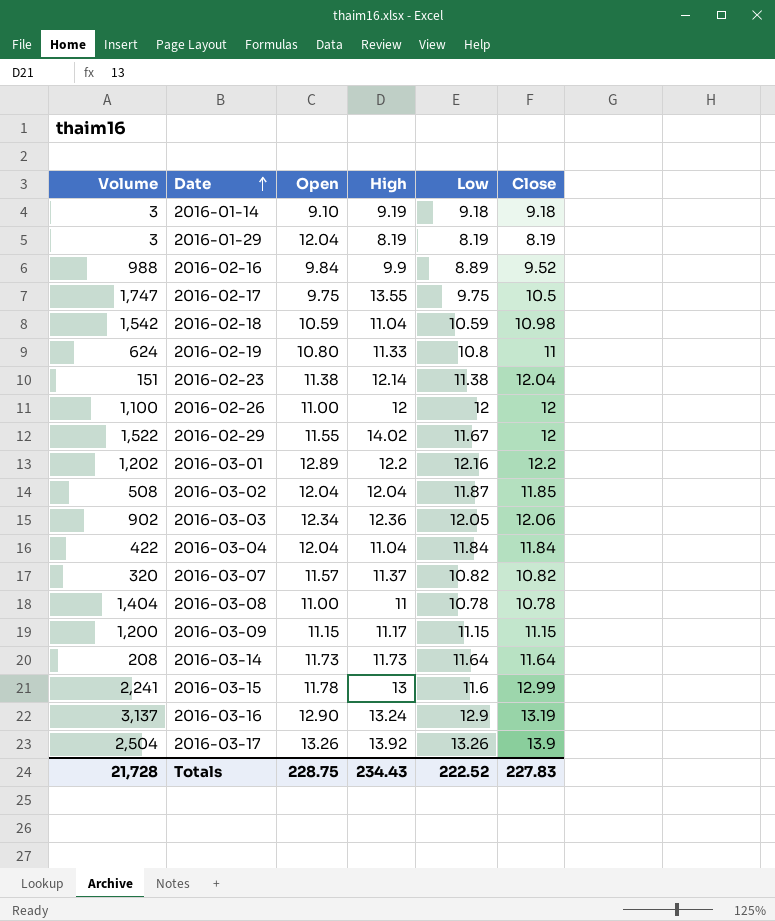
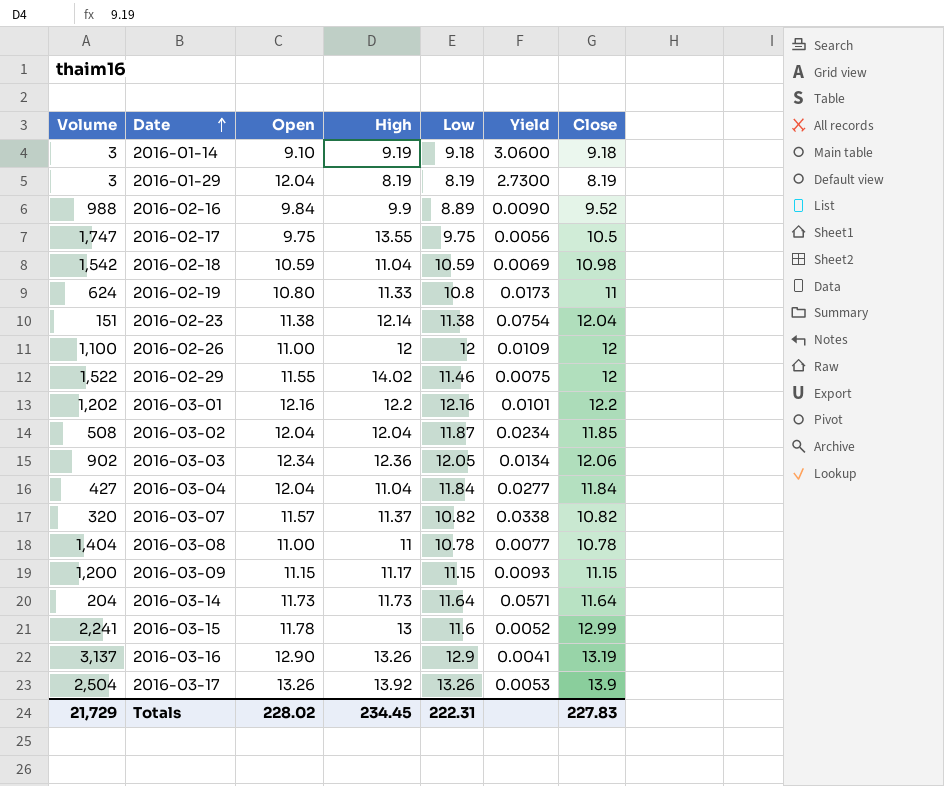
column Yield | formula: none -> [Low] / [Volume]
2016-02-29 | Low: 11.67 -> 11.46
2016-03-01 | Open: 12.89 -> 12.16
2016-03-04 | Volume: 422 -> 427
2016-03-14 | Volume: 208 -> 204
2016-03-16 | High: 13.24 -> 13.26
Totals | Volume: 21,728 -> 21,729
Totals | Open: 228.75 -> 228.02
Totals | High: 234.43 -> 234.45
Totals | Low: 222.52 -> 222.31

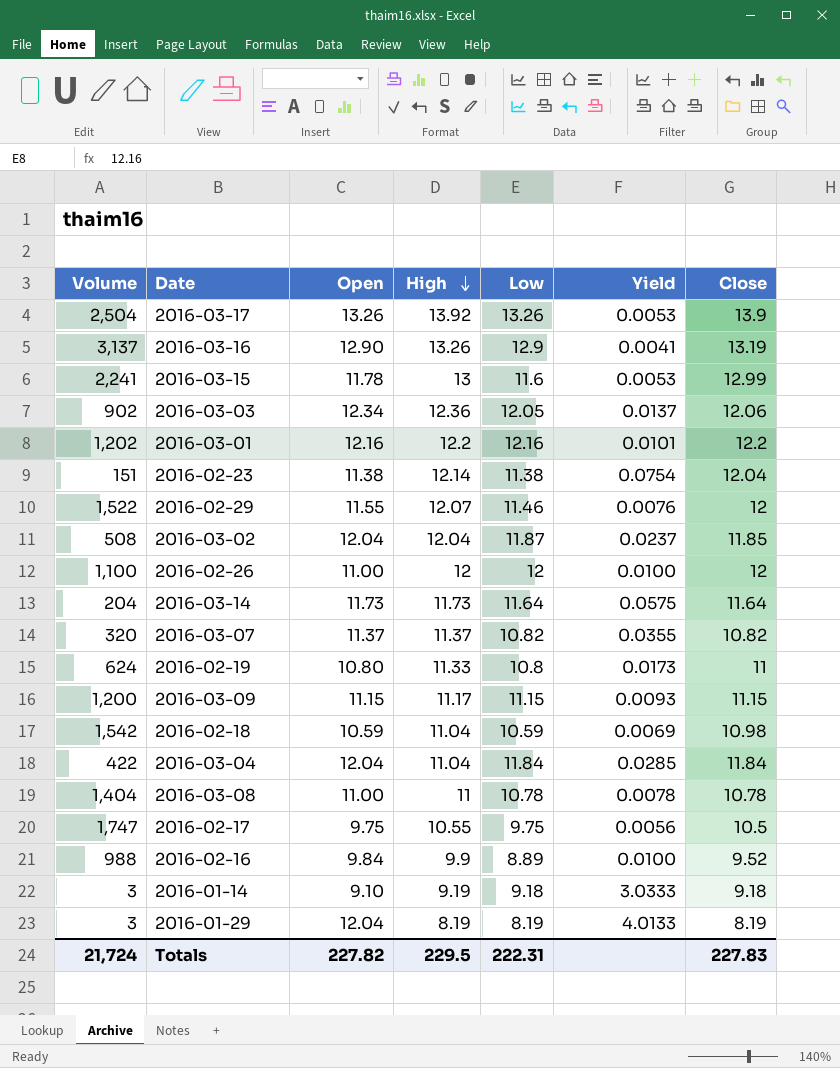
row order: Date ascending -> High descending
column Yield | formula: [Low] / [Volume] -> [Open] / [Volume]
2016-02-29 | High: 14.02 -> 12.07
2016-03-07 | Open: 11.57 -> 11.37
2016-03-04 | Volume: 427 -> 422
2016-02-17 | High: 13.55 -> 10.55
Totals | Volume: 21,729 -> 21,724
Totals | Open: 228.02 -> 227.82
Totals | High: 234.45 -> 229.5

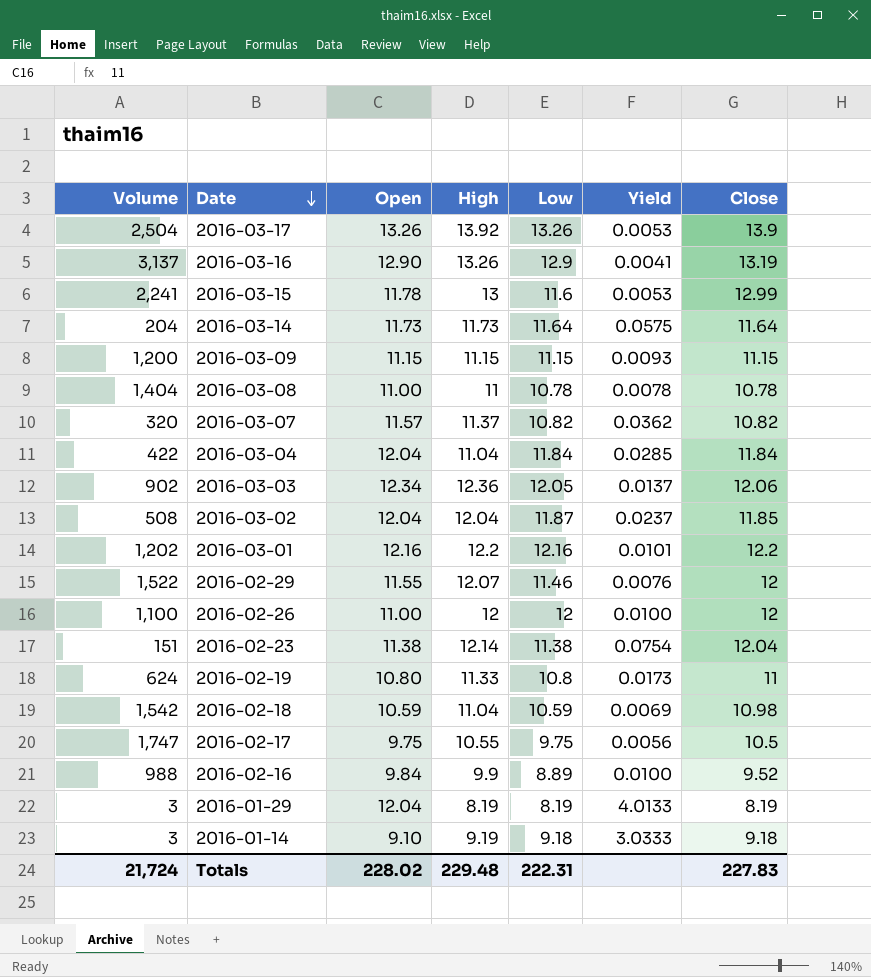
row order: High descending -> Date descending
2016-03-09 | High: 11.17 -> 11.15
2016-03-07 | Open: 11.37 -> 11.57
2016-03-07 | Yield: 0.0355 -> 0.0362
Totals | Open: 227.82 -> 228.02
Totals | High: 229.5 -> 229.48

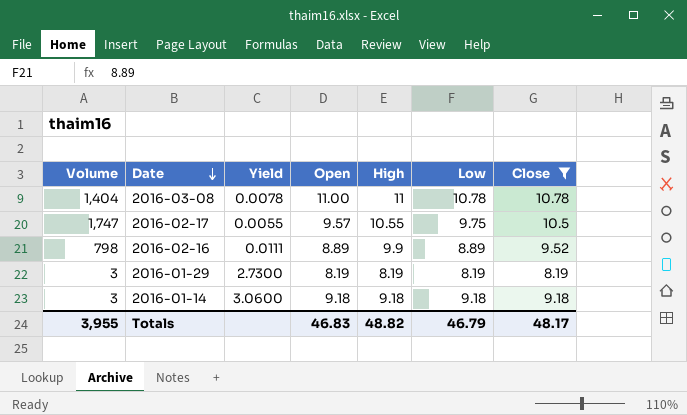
filter: none -> Close <= 10.78
column Yield | position: 6 -> 3
2016-02-17 | Yield: 0.0056 -> 0.0055
2016-02-17 | Open: 9.75 -> 9.57
2016-02-16 | Volume: 988 -> 798
2016-02-16 | Yield: 0.0100 -> 0.0111
2016-02-16 | Open: 9.84 -> 8.89
2016-01-29 | Yield: 4.0133 -> 2.7300
2016-01-29 | Open: 12.04 -> 8.19
2016-01-14 | Yield: 3.0333 -> 3.0600
2016-01-14 | Open: 9.10 -> 9.18
2016-01-14 | High: 9.19 -> 9.18
Totals | Volume: 21,724 -> 3,955
Totals | Open: 228.02 -> 46.83
Totals | High: 229.48 -> 48.82
Totals | Low: 222.31 -> 46.79
Totals | Close: 227.83 -> 48.17

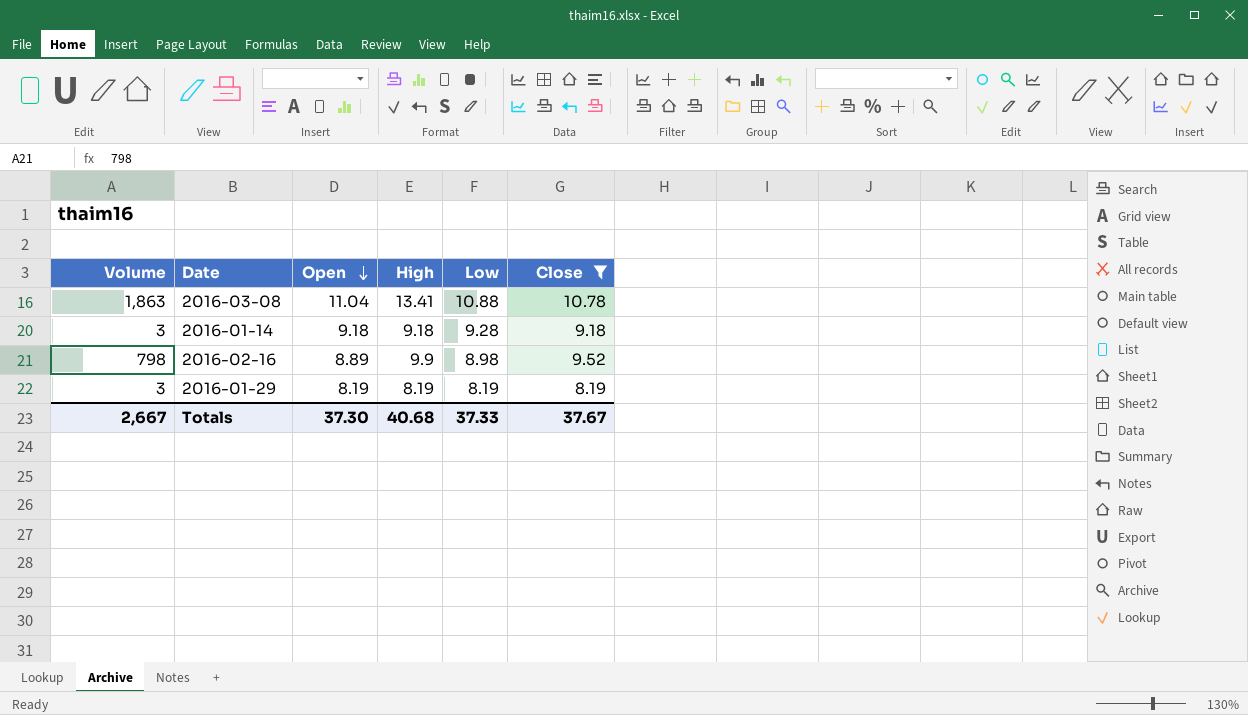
row order: Date descending -> Open descending
column Yield | formula: [Open] / [Volume] -> none
row 2016-02-17: 1,747 | 0.0055 | 9.57 | 10.55 | 9.75 | 10.5 -> none
2016-03-08 | Volume: 1,404 -> 1,863
2016-03-08 | Open: 11.00 -> 11.04
2016-03-08 | High: 11 -> 13.41
2016-03-08 | Low: 10.78 -> 10.88
2016-01-14 | Low: 9.18 -> 9.28
2016-02-16 | Low: 8.89 -> 8.98
Totals | Volume: 3,955 -> 2,667
Totals | Open: 46.83 -> 37.30
Totals | High: 48.82 -> 40.68
Totals | Low: 46.79 -> 37.33
Totals | Close: 48.17 -> 37.67

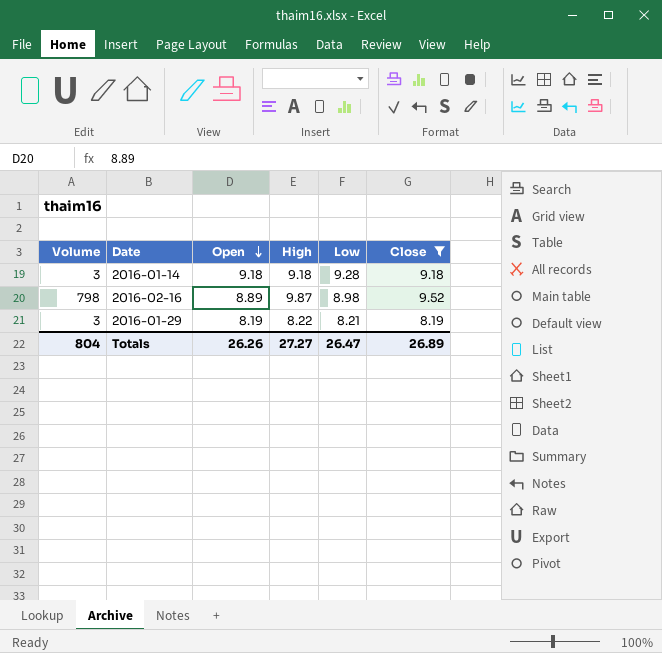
row 2016-03-08: 1,863 | 11.04 | 13.41 | 10.88 | 10.78 -> none
2016-02-16 | High: 9.9 -> 9.87
2016-01-29 | High: 8.19 -> 8.22
2016-01-29 | Low: 8.19 -> 8.21
Totals | Volume: 2,667 -> 804
Totals | Open: 37.30 -> 26.26
Totals | High: 40.68 -> 27.27
Totals | Low: 37.33 -> 26.47
Totals | Close: 37.67 -> 26.89

